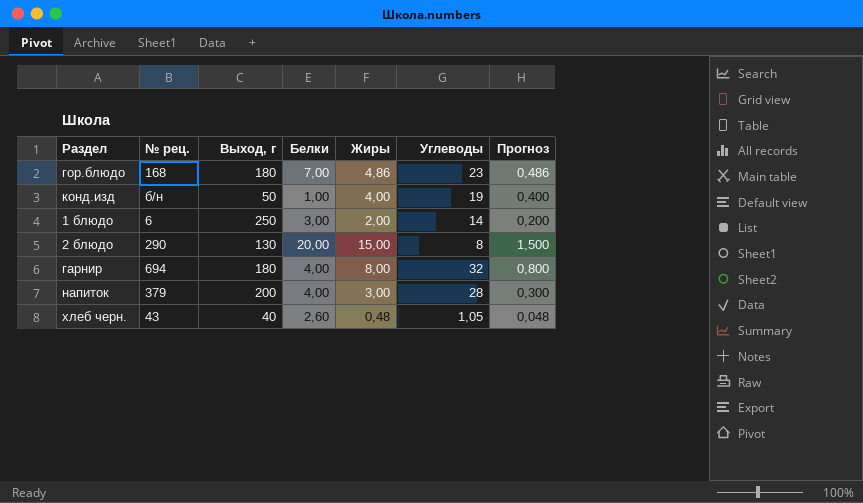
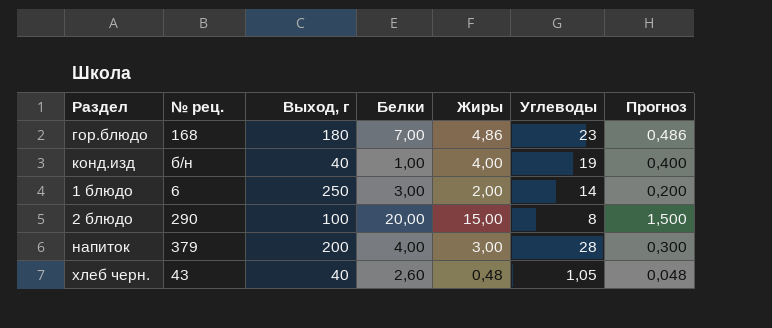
row гарнир: 694 | 180 | 4,00 | 8,00 | 32 | 0,800 -> none
конд.изд | Выход, г: 50 -> 40
2 блюдо | Выход, г: 130 -> 100

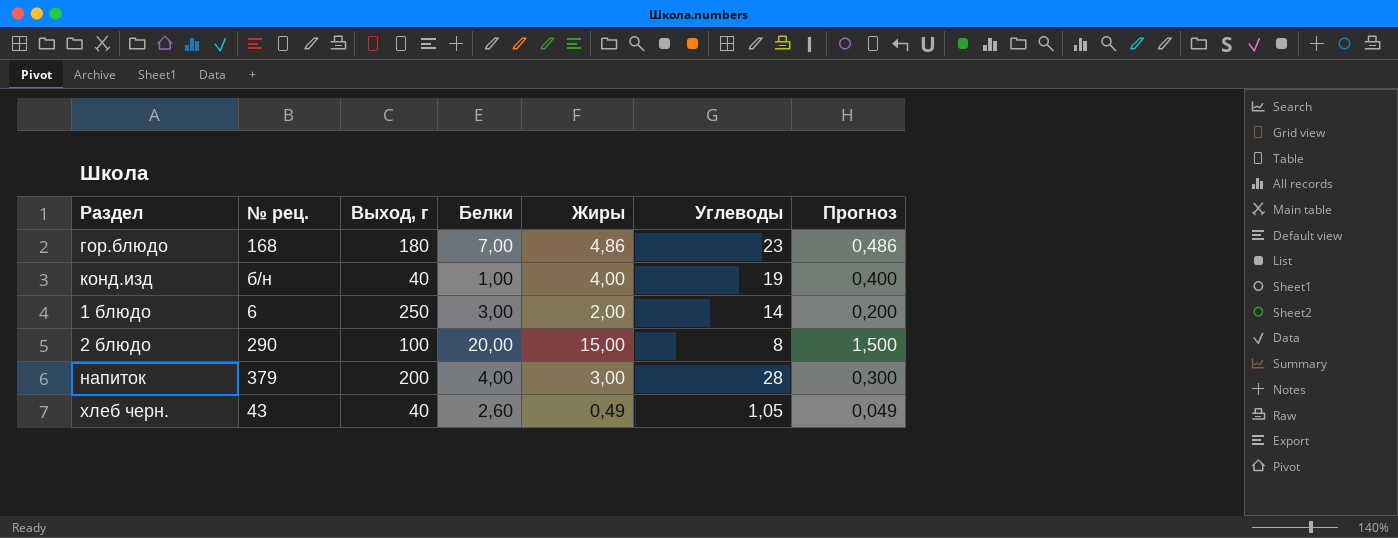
хлеб черн. | Жиры: 0,48 -> 0,49
хлеб черн. | Прогноз: 0,048 -> 0,049

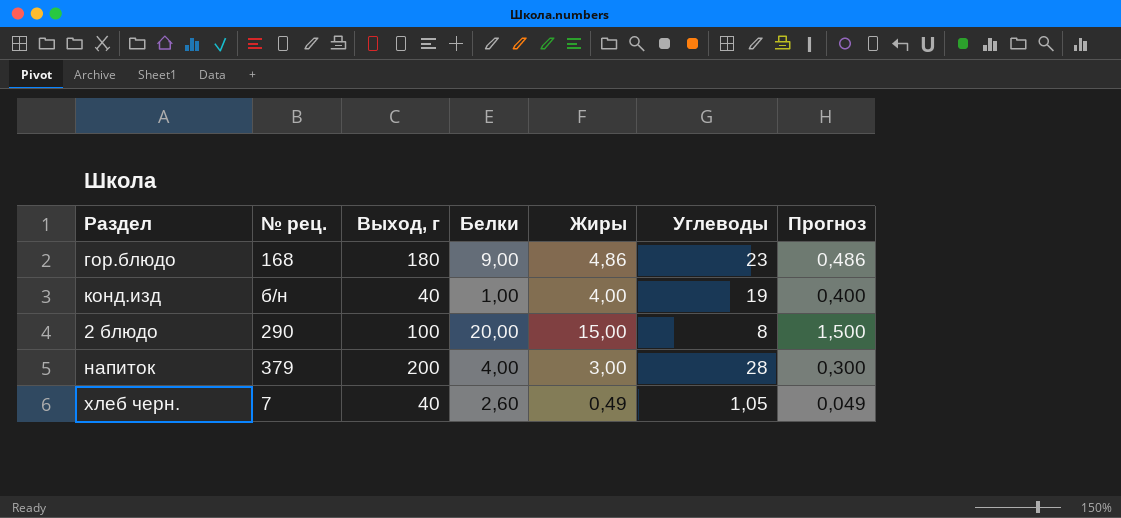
row 1 блюдо: 6 | 250 | 3,00 | 2,00 | 14 | 0,200 -> none
гор.блюдо | Белки: 7,00 -> 9,00
хлеб черн. | № рец.: 43 -> 7

